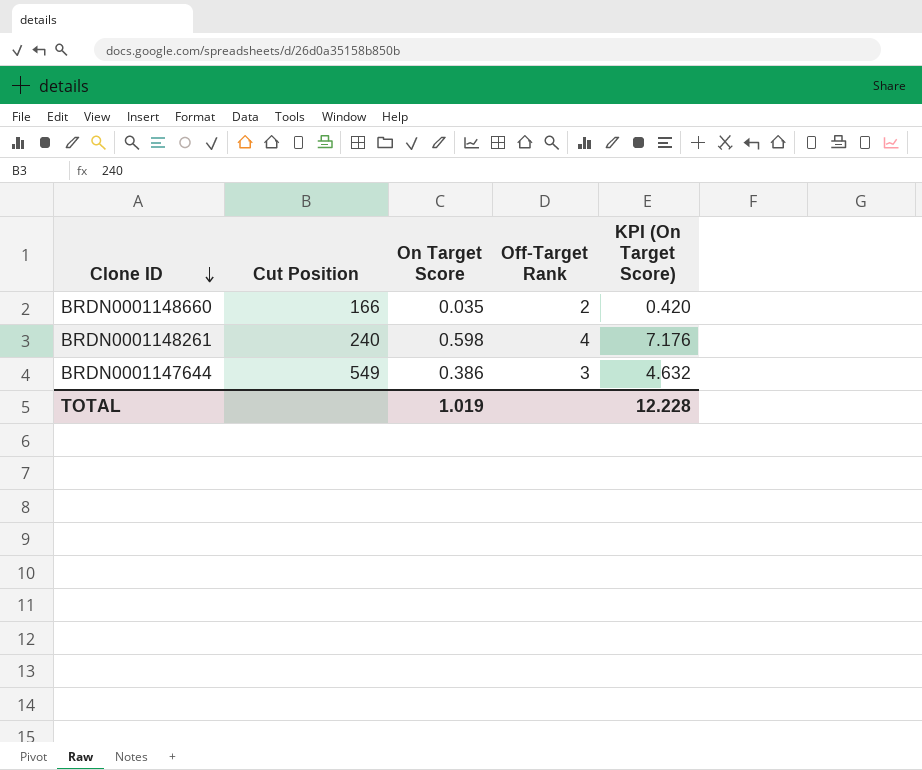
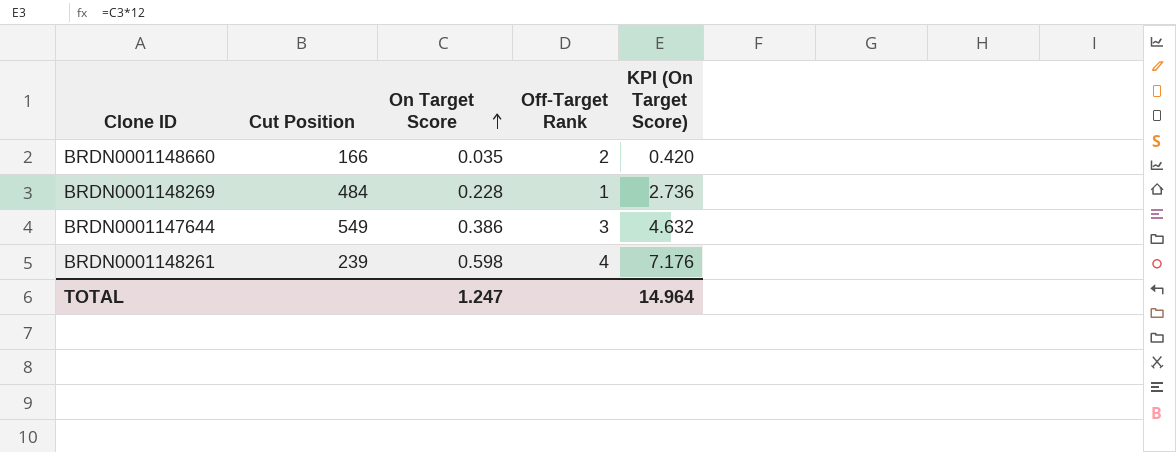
row order: Clone ID descending -> On Target Score ascending
row BRDN0001148269: none -> 484 | 0.228 | 1 | 2.736
BRDN0001148261 | Cut Position: 240 -> 239
TOTAL | On Target Score: 1.019 -> 1.247
TOTAL | KPI (On Target Score): 12.228 -> 14.964

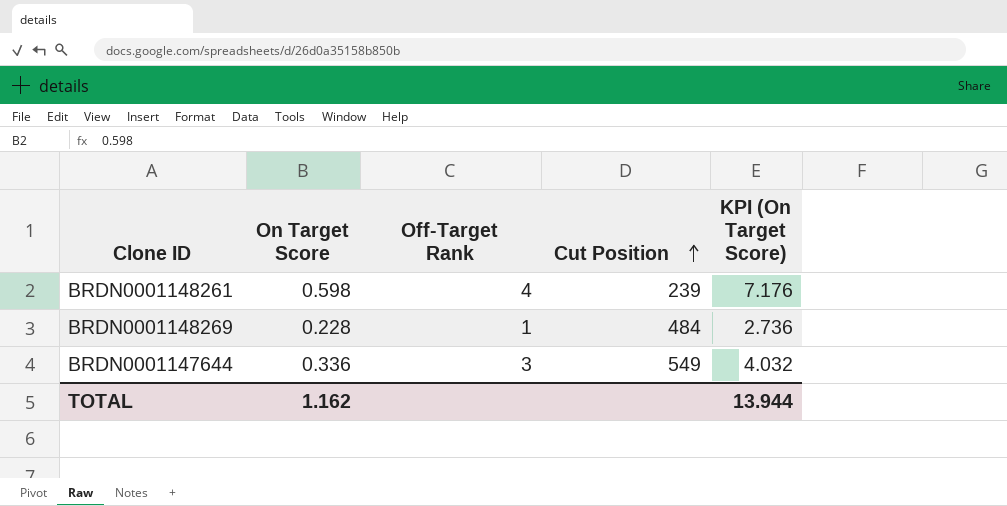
row order: On Target Score ascending -> Cut Position ascending
column Cut Position | position: 2 -> 4
row BRDN0001148660: 166 | 0.035 | 2 | 0.420 -> none
BRDN0001147644 | On Target Score: 0.386 -> 0.336
BRDN0001147644 | KPI (On Target Score): 4.632 -> 4.032
TOTAL | On Target Score: 1.247 -> 1.162
TOTAL | KPI (On Target Score): 14.964 -> 13.944

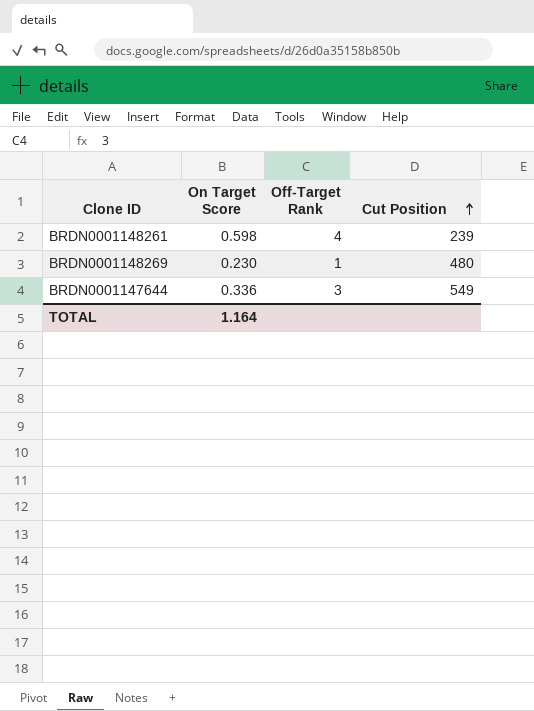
column KPI (On Target Score) | formula: [On Target Score] * 12 -> none
BRDN0001148269 | On Target Score: 0.228 -> 0.230
BRDN0001148269 | Cut Position: 484 -> 480
TOTAL | On Target Score: 1.162 -> 1.164

